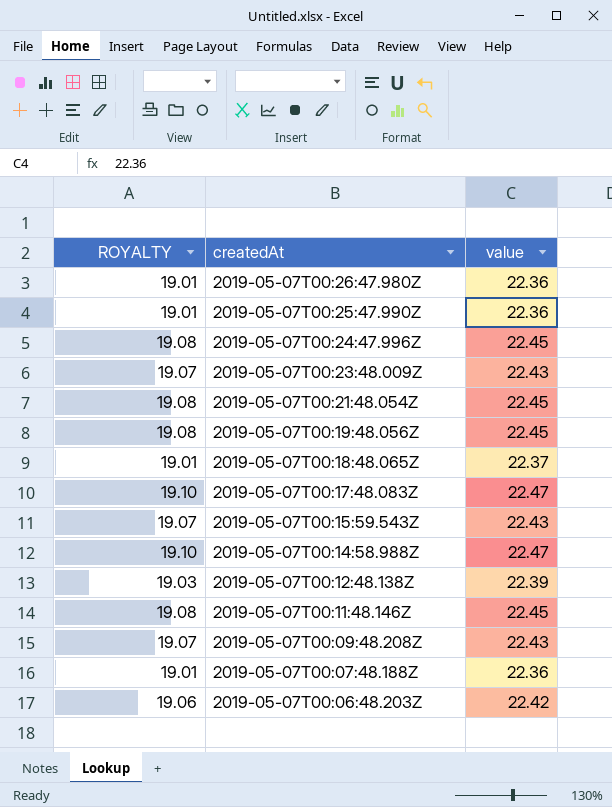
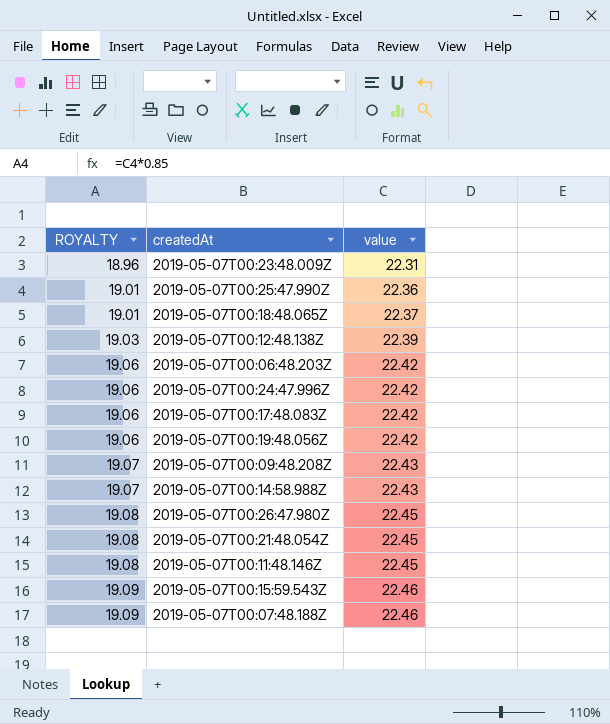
row order: createdAt descending -> ROYALTY ascending
2019-05-07T00:23:48.009Z | ROYALTY: 19.07 -> 18.96
2019-05-07T00:23:48.009Z | value: 22.43 -> 22.31
2019-05-07T00:24:47.996Z | ROYALTY: 19.08 -> 19.06
2019-05-07T00:24:47.996Z | value: 22.45 -> 22.42
2019-05-07T00:17:48.083Z | ROYALTY: 19.10 -> 19.06
2019-05-07T00:17:48.083Z | value: 22.47 -> 22.42
2019-05-07T00:19:48.056Z | ROYALTY: 19.08 -> 19.06
2019-05-07T00:19:48.056Z | value: 22.45 -> 22.42
2019-05-07T00:14:58.988Z | ROYALTY: 19.10 -> 19.07
2019-05-07T00:14:58.988Z | value: 22.47 -> 22.43
2019-05-07T00:26:47.980Z | ROYALTY: 19.01 -> 19.08
2019-05-07T00:26:47.980Z | value: 22.36 -> 22.45
2019-05-07T00:15:59.543Z | ROYALTY: 19.07 -> 19.09
2019-05-07T00:15:59.543Z | value: 22.43 -> 22.46
2019-05-07T00:07:48.188Z | ROYALTY: 19.01 -> 19.09
2019-05-07T00:07:48.188Z | value: 22.36 -> 22.46

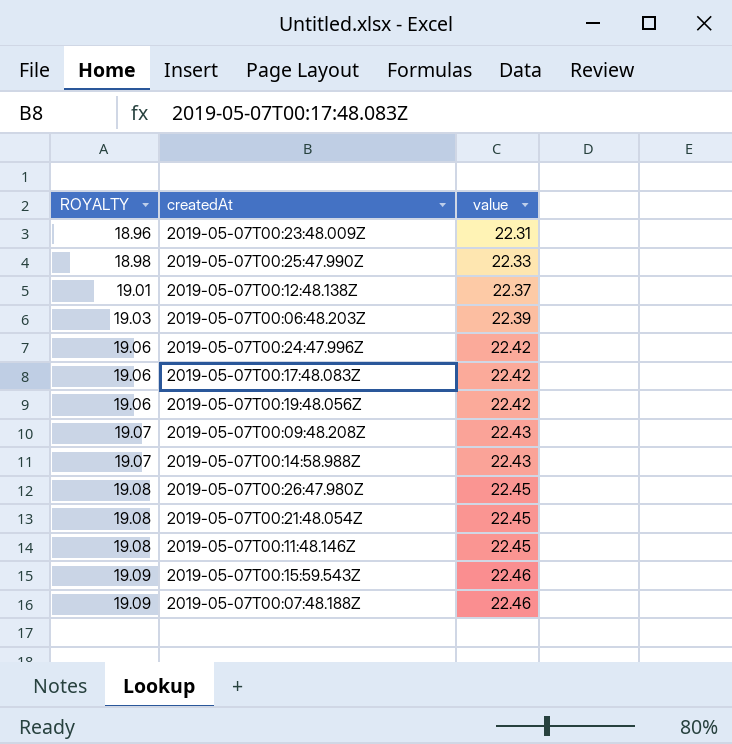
row 2019-05-07T00:18:48.065Z: 19.01 | 22.37 -> none
2019-05-07T00:25:47.990Z | ROYALTY: 19.01 -> 18.98
2019-05-07T00:25:47.990Z | value: 22.36 -> 22.33
2019-05-07T00:12:48.138Z | ROYALTY: 19.03 -> 19.01
2019-05-07T00:12:48.138Z | value: 22.39 -> 22.37
2019-05-07T00:06:48.203Z | ROYALTY: 19.06 -> 19.03
2019-05-07T00:06:48.203Z | value: 22.42 -> 22.39

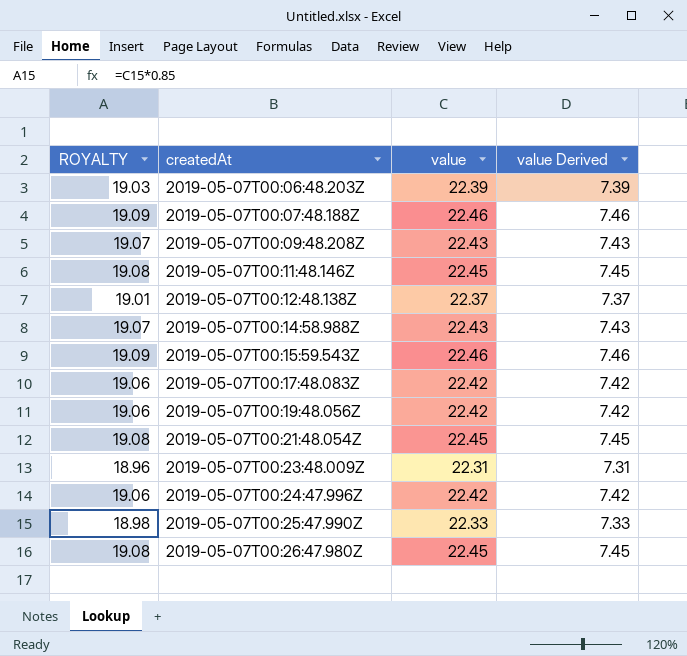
row order: ROYALTY ascending -> createdAt ascending
column value Derived | formula: none -> [value] - 15

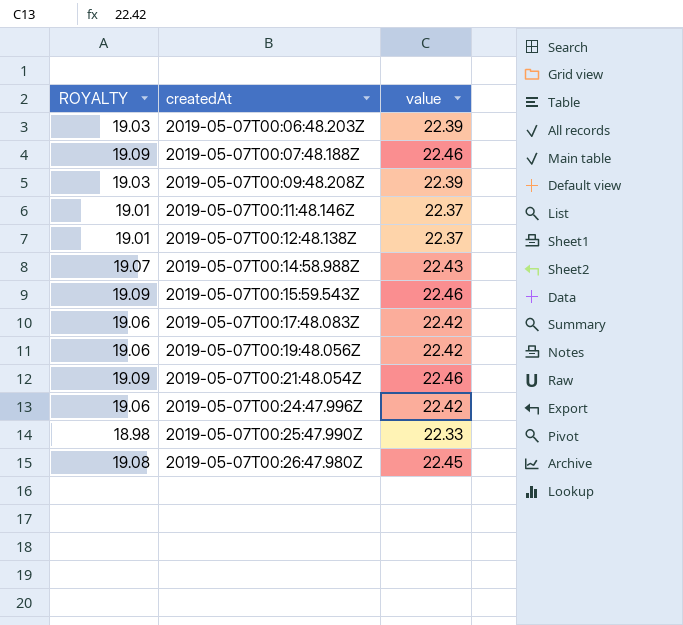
column value Derived | formula: [value] - 15 -> none
row 2019-05-07T00:23:48.009Z: 18.96 | 22.31 | 7.31 -> none
2019-05-07T00:09:48.208Z | ROYALTY: 19.07 -> 19.03
2019-05-07T00:09:48.208Z | value: 22.43 -> 22.39
2019-05-07T00:11:48.146Z | ROYALTY: 19.08 -> 19.01
2019-05-07T00:11:48.146Z | value: 22.45 -> 22.37
2019-05-07T00:21:48.054Z | ROYALTY: 19.08 -> 19.09
2019-05-07T00:21:48.054Z | value: 22.45 -> 22.46

